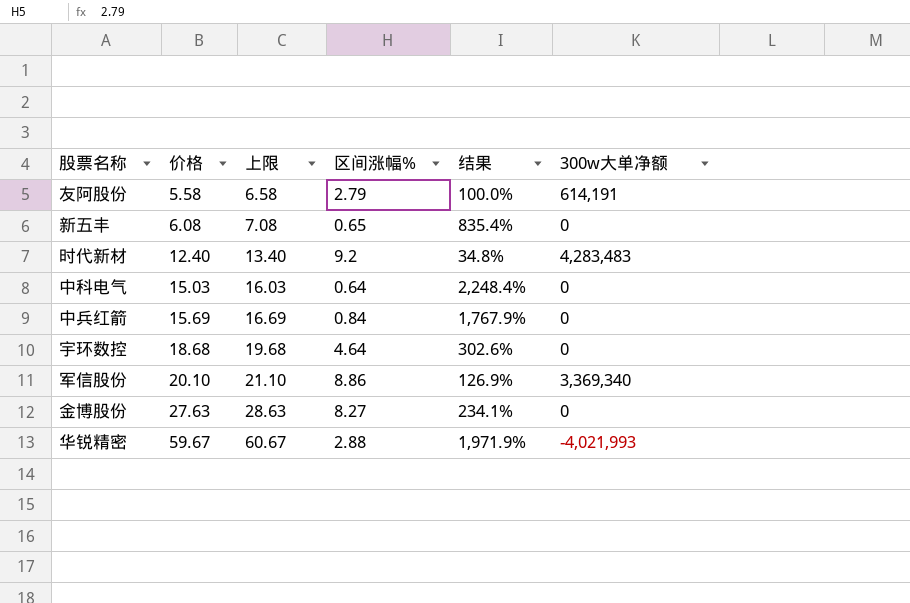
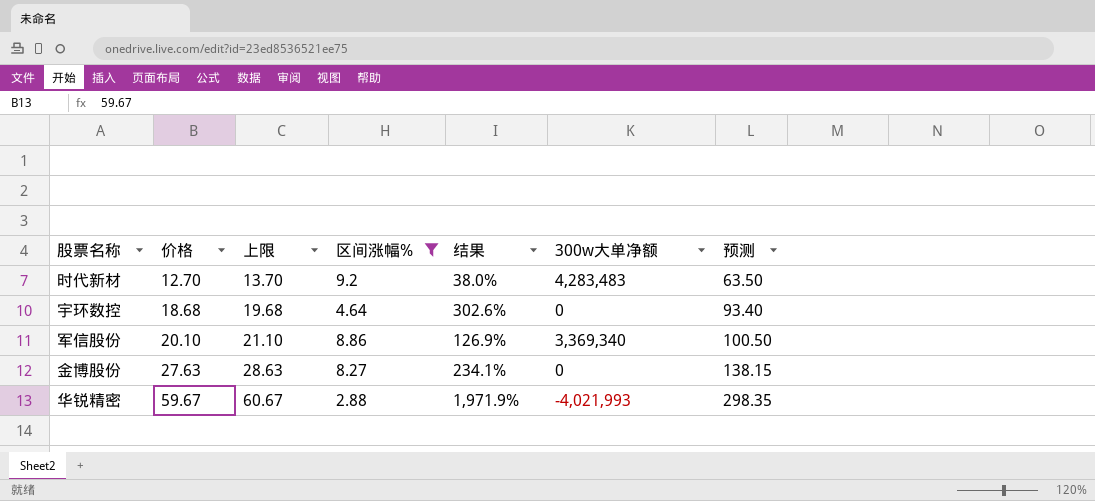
filter: none -> 区间涨幅% >= 2.88
column 预测 | formula: none -> [价格] * 5
时代新材 | 价格: 12.40 -> 12.70
时代新材 | 上限: 13.40 -> 13.70
时代新材 | 结果: 34.8% -> 38.0%

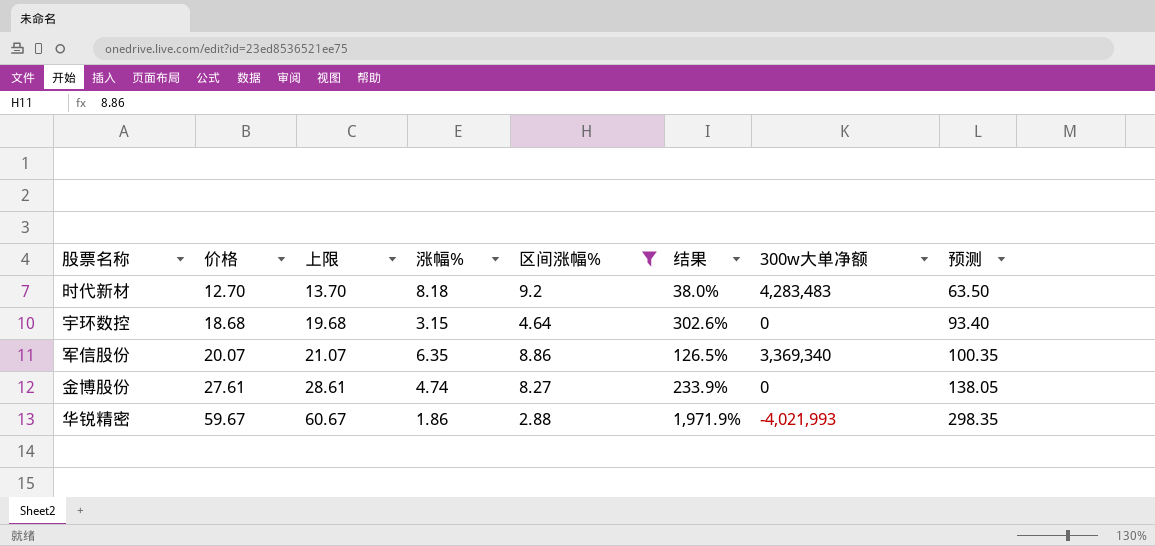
column 涨幅% | position: none -> 4
军信股份 | 价格: 20.10 -> 20.07
军信股份 | 上限: 21.10 -> 21.07
军信股份 | 结果: 126.9% -> 126.5%
军信股份 | 预测: 100.50 -> 100.35
金博股份 | 价格: 27.63 -> 27.61
金博股份 | 上限: 28.63 -> 28.61
金博股份 | 结果: 234.1% -> 233.9%
金博股份 | 预测: 138.15 -> 138.05

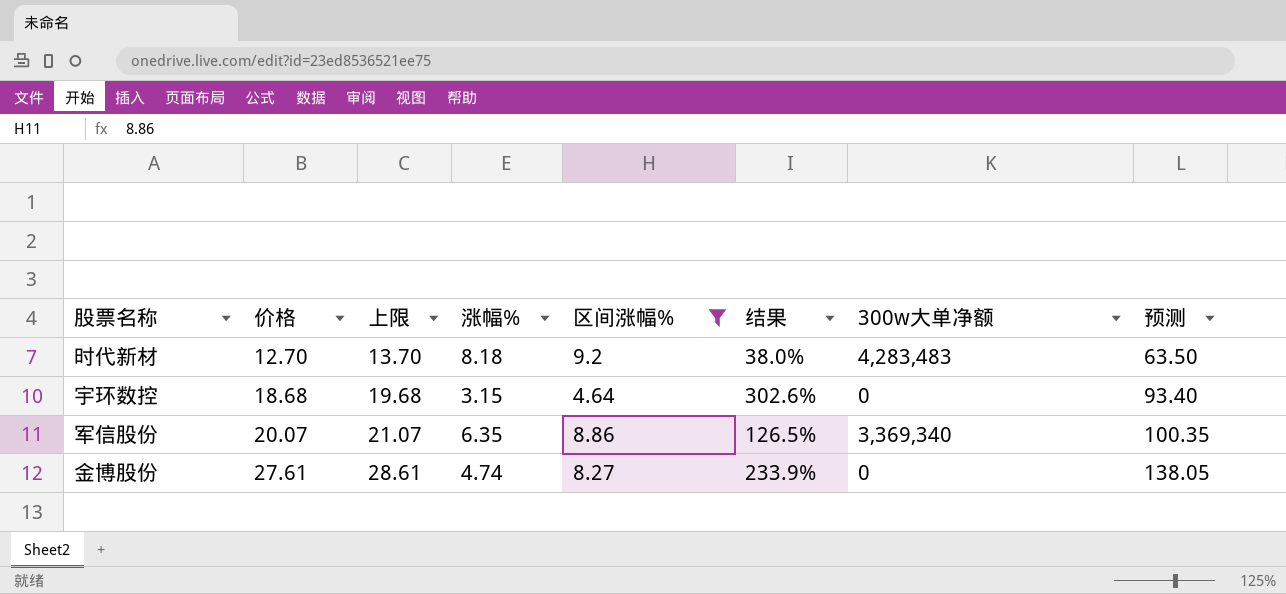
row 华锐精密: 59.67 | 60.67 | 1.86 | 2.88 | 1,971.9% | -4,021,993 | 298.35 -> none

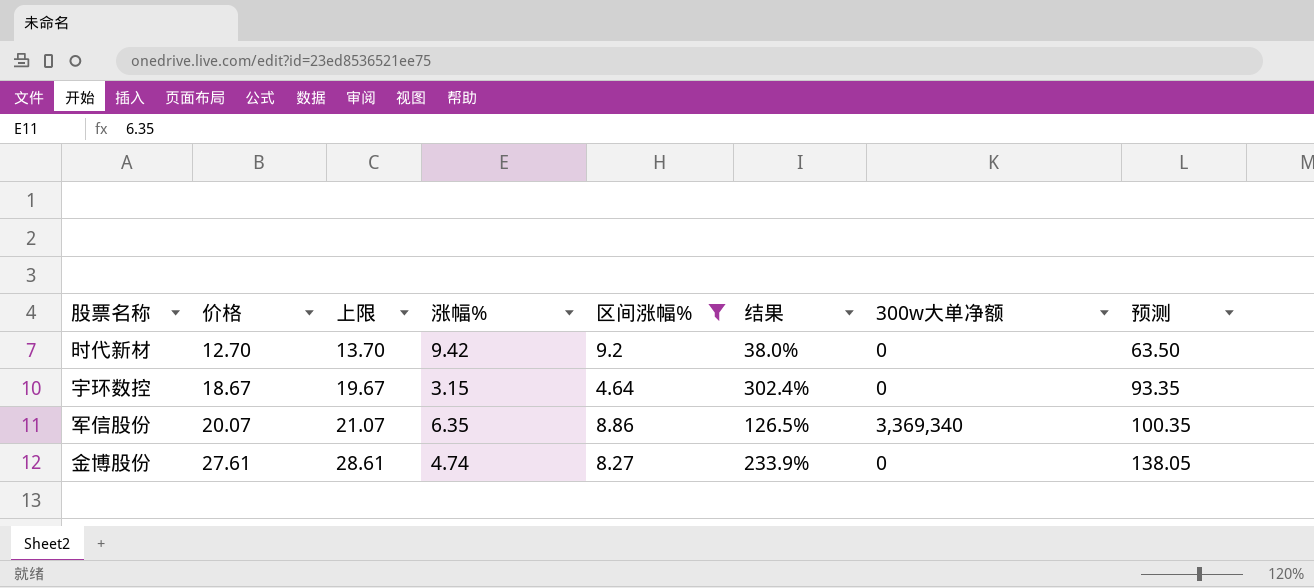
时代新材 | 涨幅%: 8.18 -> 9.42
时代新材 | 300w大单净额: 4,283,483 -> 0
宇环数控 | 价格: 18.68 -> 18.67
宇环数控 | 上限: 19.68 -> 19.67
宇环数控 | 结果: 302.6% -> 302.4%
宇环数控 | 预测: 93.40 -> 93.35

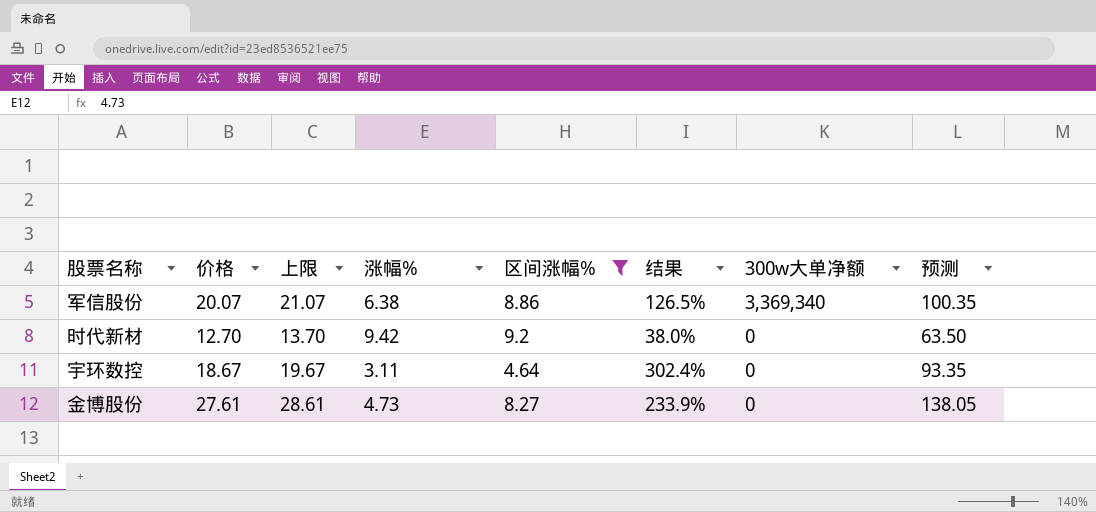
row order: 价格 ascending -> 300w大单净额 descending
军信股份 | 涨幅%: 6.35 -> 6.38
宇环数控 | 涨幅%: 3.15 -> 3.11
金博股份 | 涨幅%: 4.74 -> 4.73

